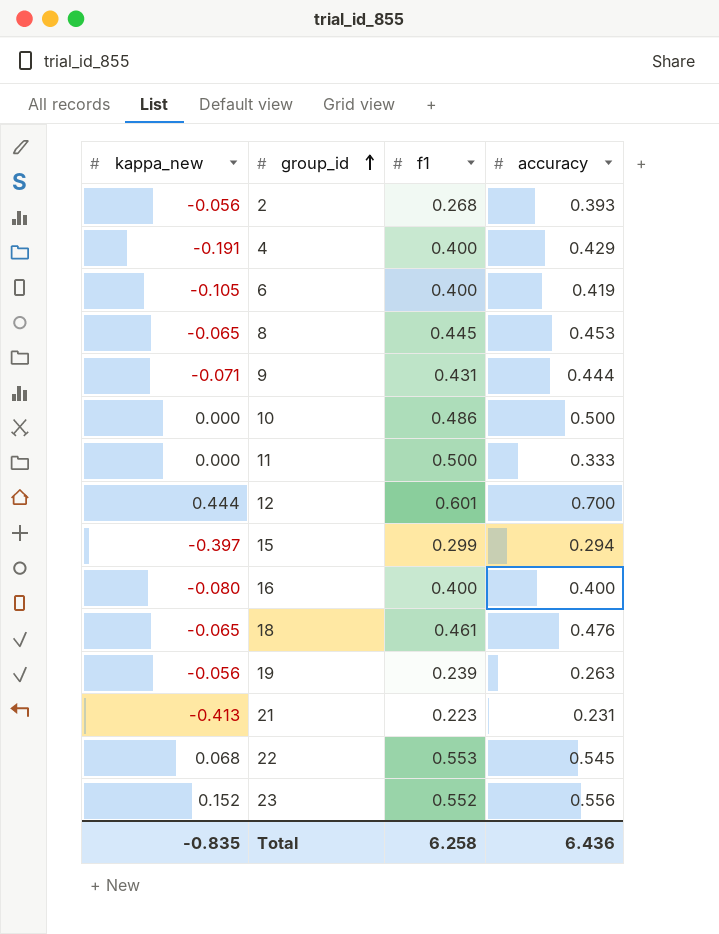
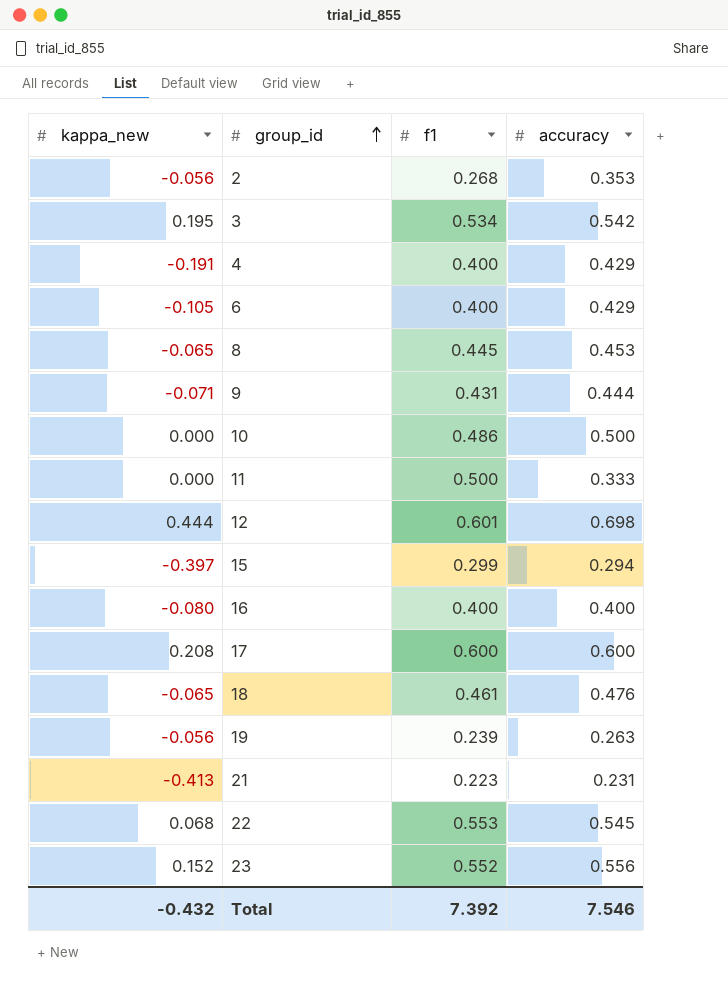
2 | accuracy: 0.393 -> 0.353
row 3: none -> 0.195 | 0.534 | 0.542
6 | accuracy: 0.419 -> 0.429
12 | accuracy: 0.700 -> 0.698
row 17: none -> 0.208 | 0.600 | 0.600
Total | kappa_new: -0.835 -> -0.432
Total | f1: 6.258 -> 7.392
Total | accuracy: 6.436 -> 7.546

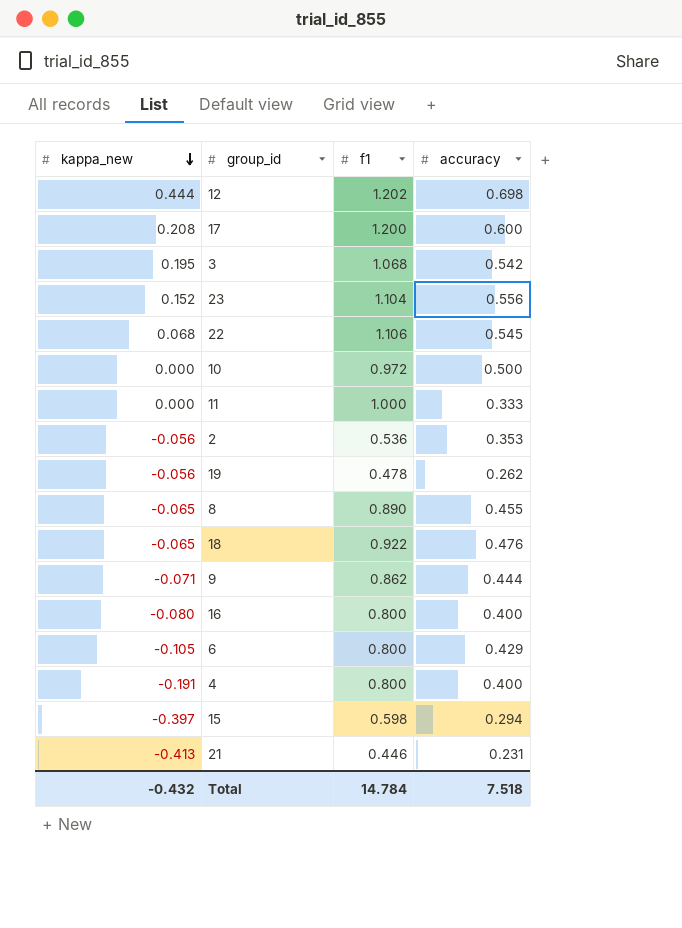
row order: group_id ascending -> kappa_new descending
12 | f1: 0.601 -> 1.202
17 | f1: 0.600 -> 1.200
3 | f1: 0.534 -> 1.068
23 | f1: 0.552 -> 1.104
22 | f1: 0.553 -> 1.106
10 | f1: 0.486 -> 0.972
11 | f1: 0.500 -> 1.000
2 | f1: 0.268 -> 0.536
19 | f1: 0.239 -> 0.478
19 | accuracy: 0.263 -> 0.262
8 | f1: 0.445 -> 0.890
8 | accuracy: 0.453 -> 0.455
18 | f1: 0.461 -> 0.922
9 | f1: 0.431 -> 0.862
16 | f1: 0.400 -> 0.800
6 | f1: 0.400 -> 0.800
4 | f1: 0.400 -> 0.800
4 | accuracy: 0.429 -> 0.400
15 | f1: 0.299 -> 0.598
21 | f1: 0.223 -> 0.446
Total | f1: 7.392 -> 14.784
Total | accuracy: 7.546 -> 7.518

